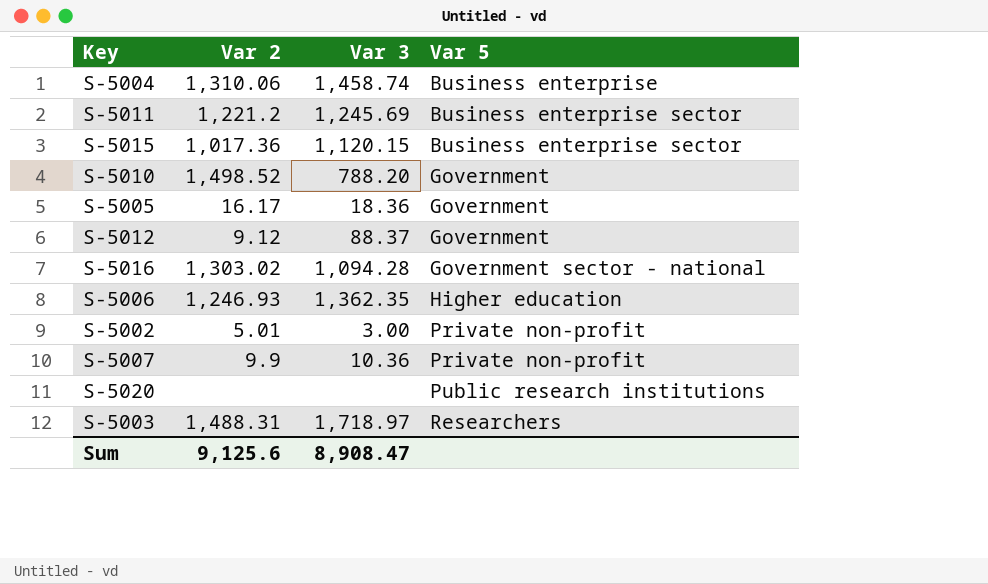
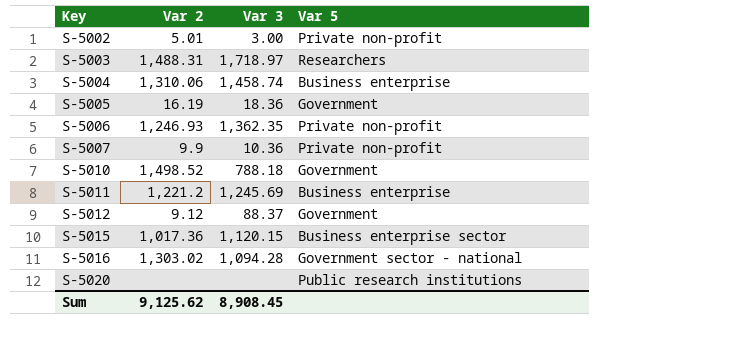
row order: Var 5 ascending -> Key ascending
S-5005 | Var 2: 16.17 -> 16.19
S-5006 | Var 5: Higher education -> Private non-profit
S-5010 | Var 3: 788.20 -> 788.18
S-5011 | Var 5: Business enterprise sector -> Business enterprise
Sum | Var 2: 9,125.6 -> 9,125.62
Sum | Var 3: 8,908.47 -> 8,908.45

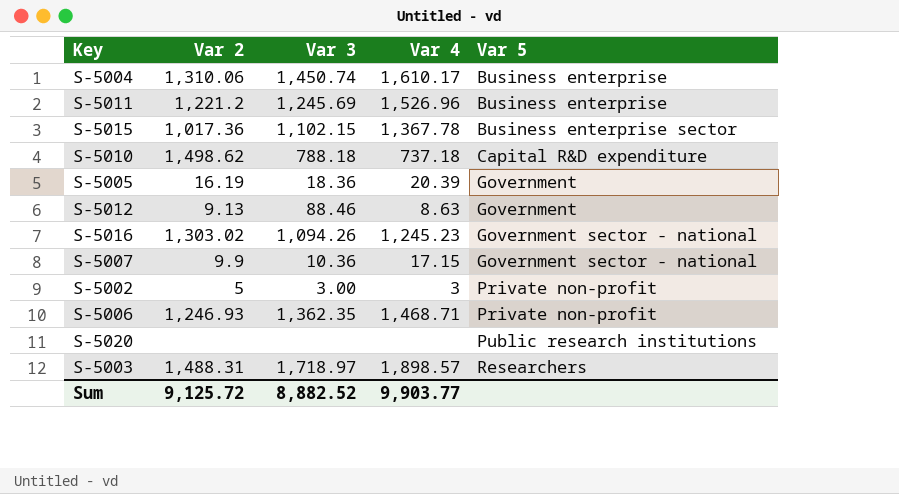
row order: Key ascending -> Var 5 ascending
column Var 4 | position: none -> 4
S-5004 | Var 3: 1,458.74 -> 1,450.74
S-5015 | Var 3: 1,120.15 -> 1,102.15
S-5010 | Var 2: 1,498.52 -> 1,498.62
S-5010 | Var 5: Government -> Capital R&D expenditure
S-5012 | Var 2: 9.12 -> 9.13
S-5012 | Var 3: 88.37 -> 88.46
S-5016 | Var 3: 1,094.28 -> 1,094.26
S-5007 | Var 5: Private non-profit -> Government sector - national
S-5002 | Var 2: 5.01 -> 5
Sum | Var 2: 9,125.62 -> 9,125.72
Sum | Var 3: 8,908.45 -> 8,882.52

